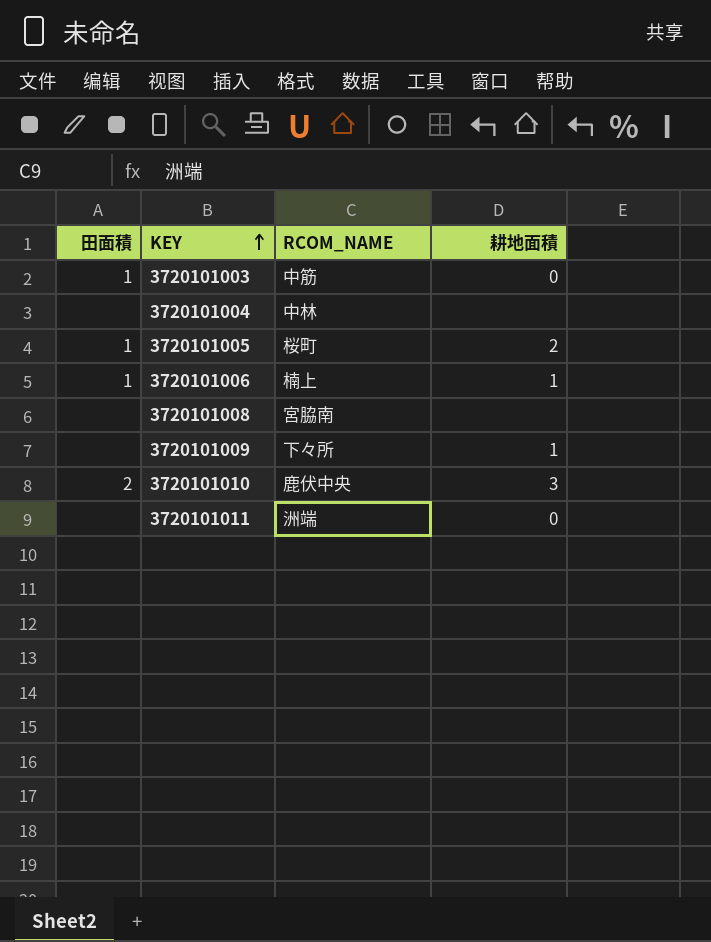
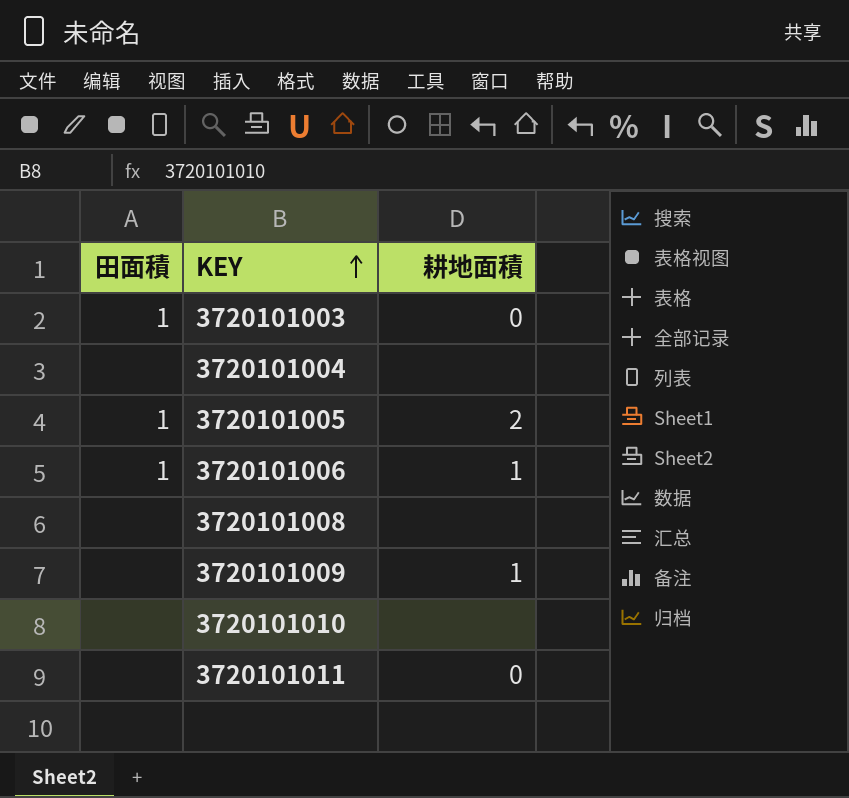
column RCOM_NAME | position: 3 -> none
3720101010 | 田面積: 2 -> none
3720101010 | 耕地面積: 3 -> none

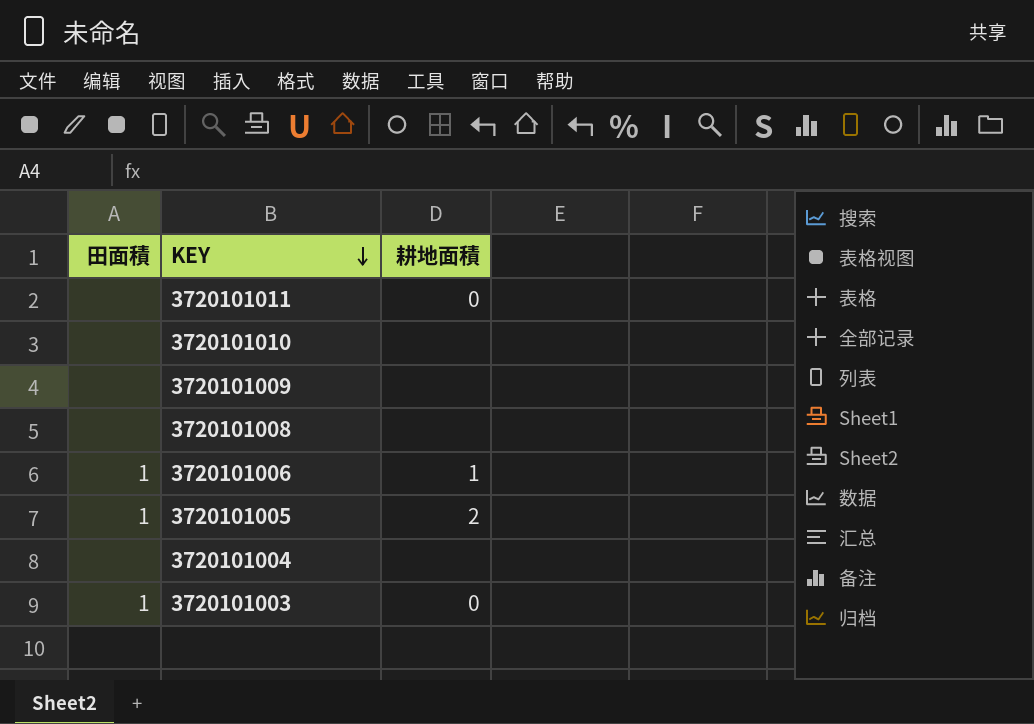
row order: KEY ascending -> KEY descending
3720101009 | 耕地面積: 1 -> none

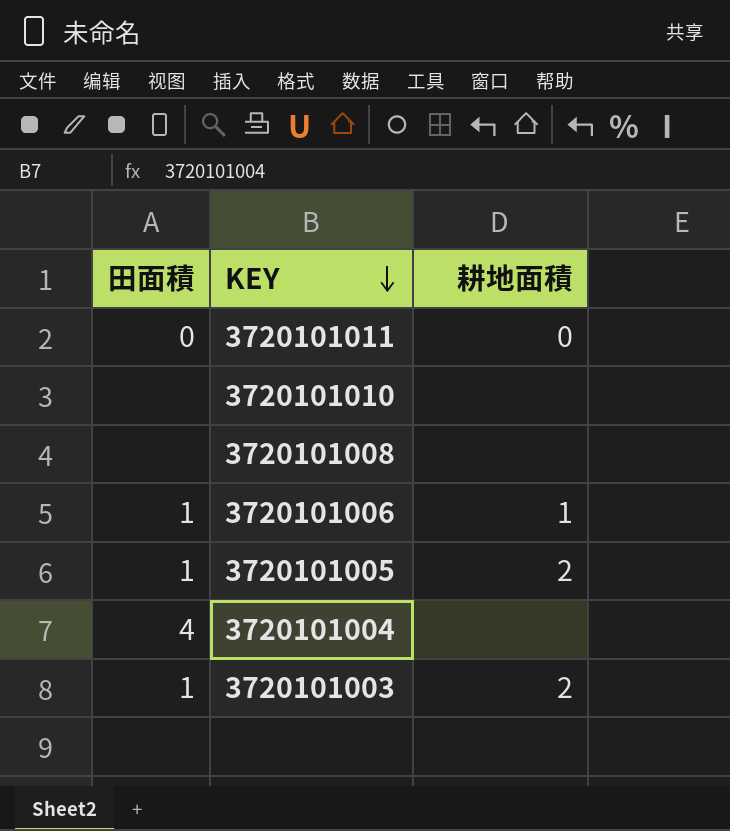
row 3720101009: none | none -> none
3720101011 | 田面積: none -> 0
3720101004 | 田面積: none -> 4
3720101003 | 耕地面積: 0 -> 2

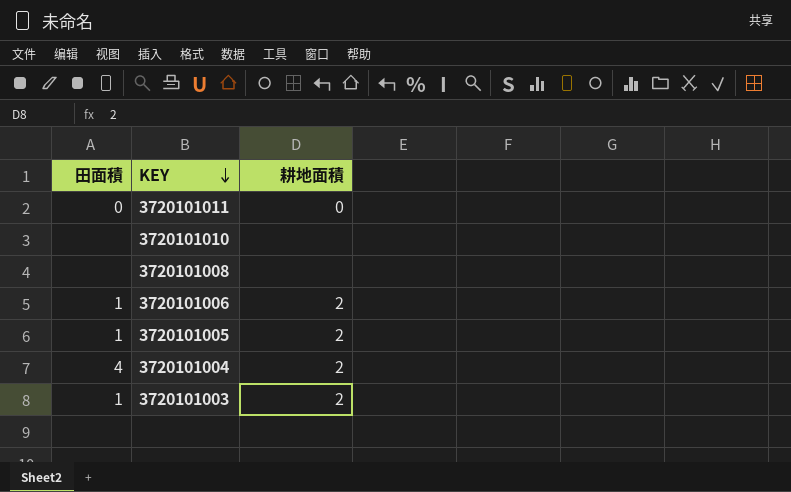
3720101006 | 耕地面積: 1 -> 2
3720101004 | 耕地面積: none -> 2

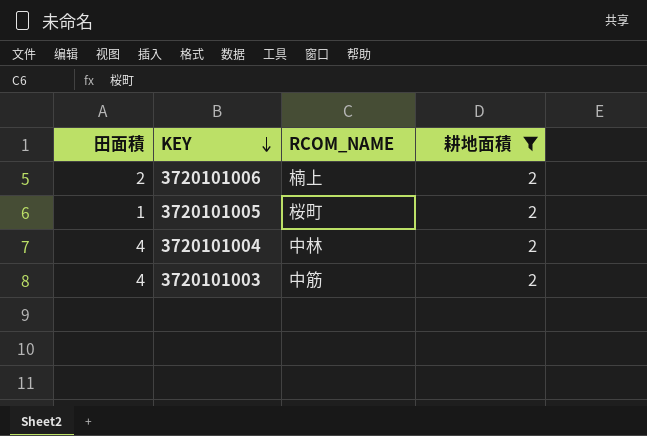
filter: none -> 耕地面積 = 2
column RCOM_NAME | position: none -> 3
3720101006 | 田面積: 1 -> 2
3720101003 | 田面積: 1 -> 4

